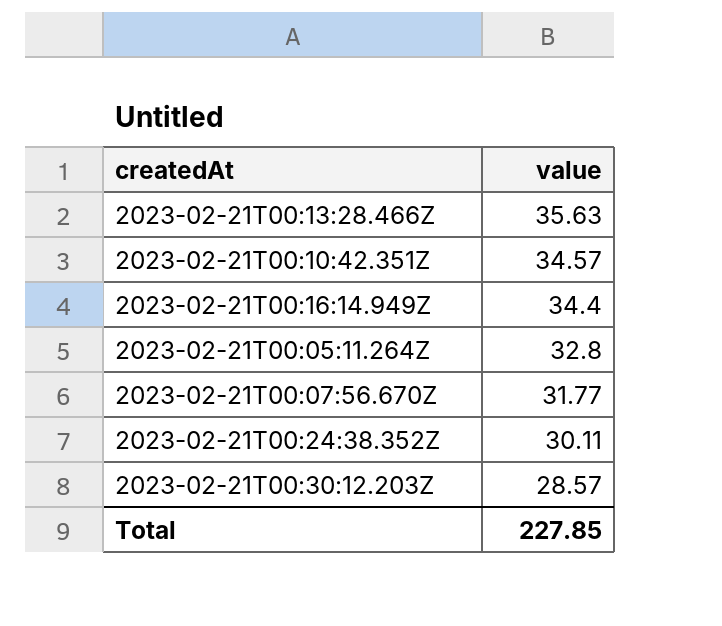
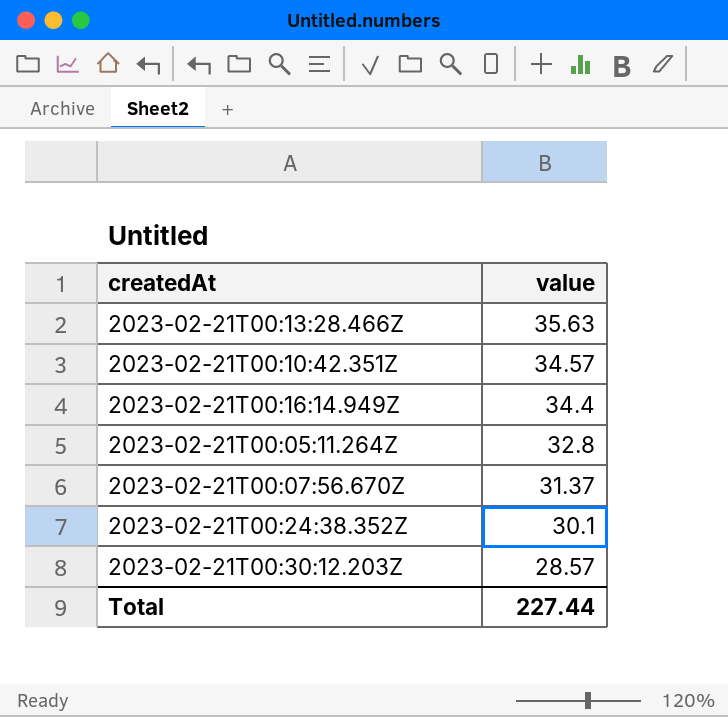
2023-02-21T00:07:56.670Z | value: 31.77 -> 31.37
2023-02-21T00:24:38.352Z | value: 30.11 -> 30.1
Total | value: 227.85 -> 227.44

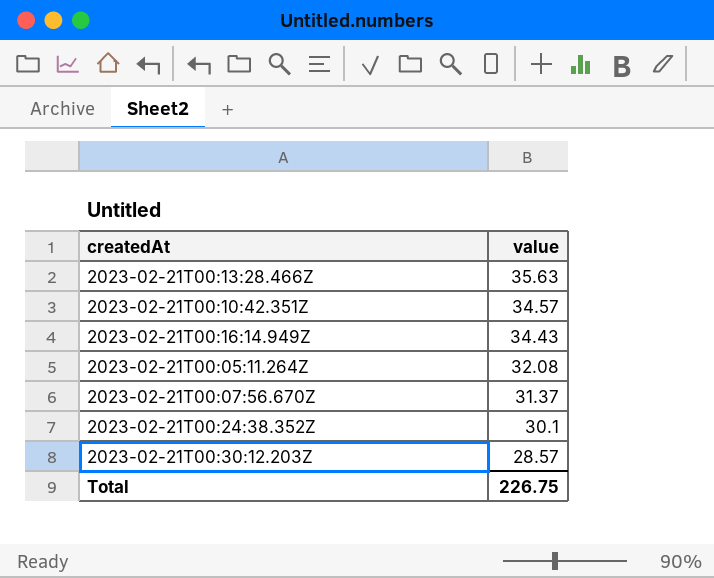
2023-02-21T00:16:14.949Z | value: 34.4 -> 34.43
2023-02-21T00:05:11.264Z | value: 32.8 -> 32.08
Total | value: 227.44 -> 226.75

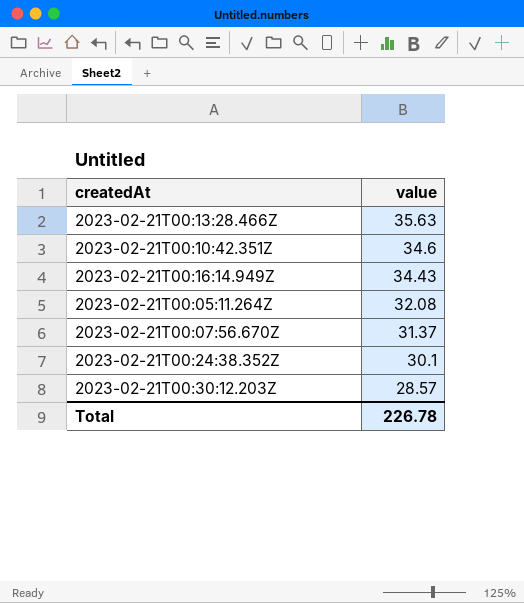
2023-02-21T00:10:42.351Z | value: 34.57 -> 34.6
Total | value: 226.75 -> 226.78

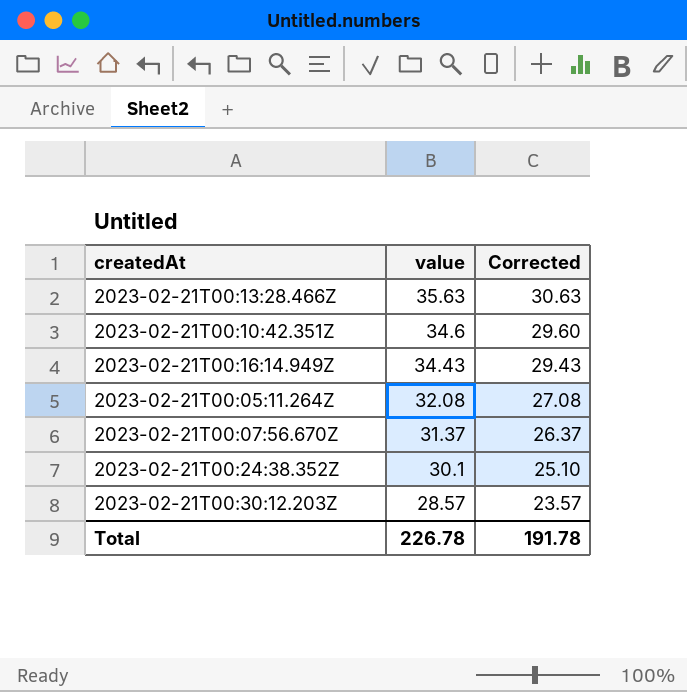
column Corrected | formula: none -> [value] - 5

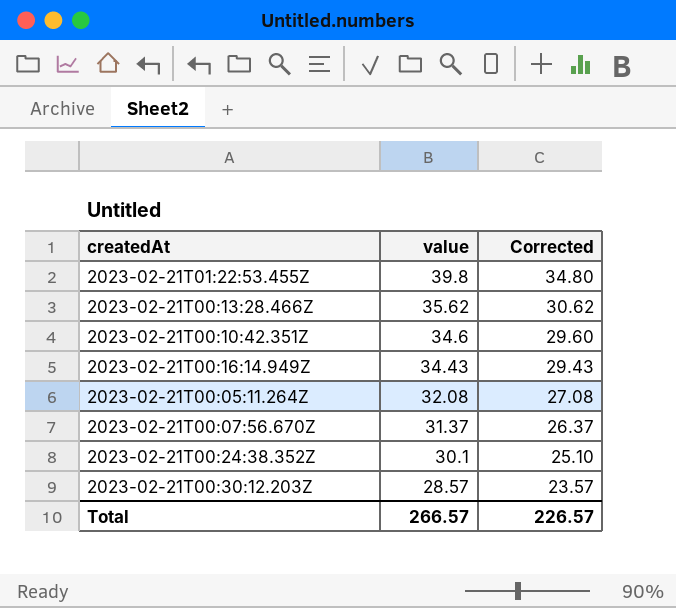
row 2023-02-21T01:22:53.455Z: none -> 39.8 | 34.80
2023-02-21T00:13:28.466Z | value: 35.63 -> 35.62
2023-02-21T00:13:28.466Z | Corrected: 30.63 -> 30.62
Total | value: 226.78 -> 266.57
Total | Corrected: 191.78 -> 226.57

